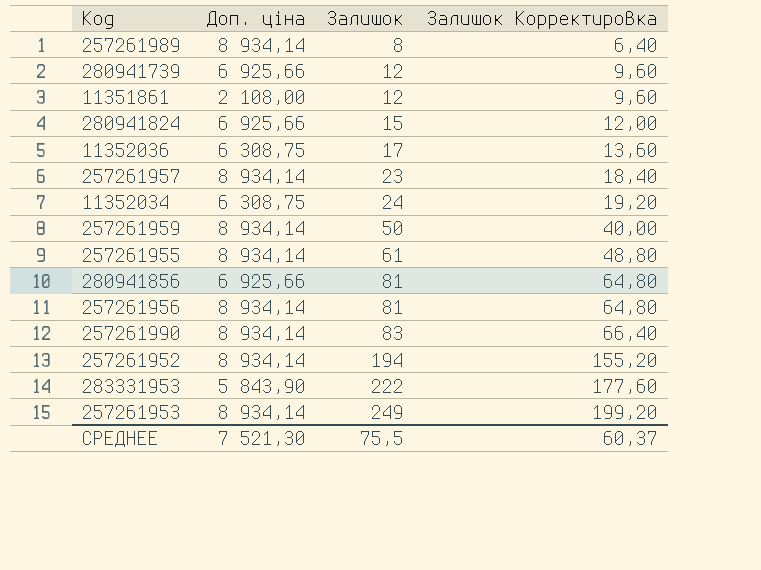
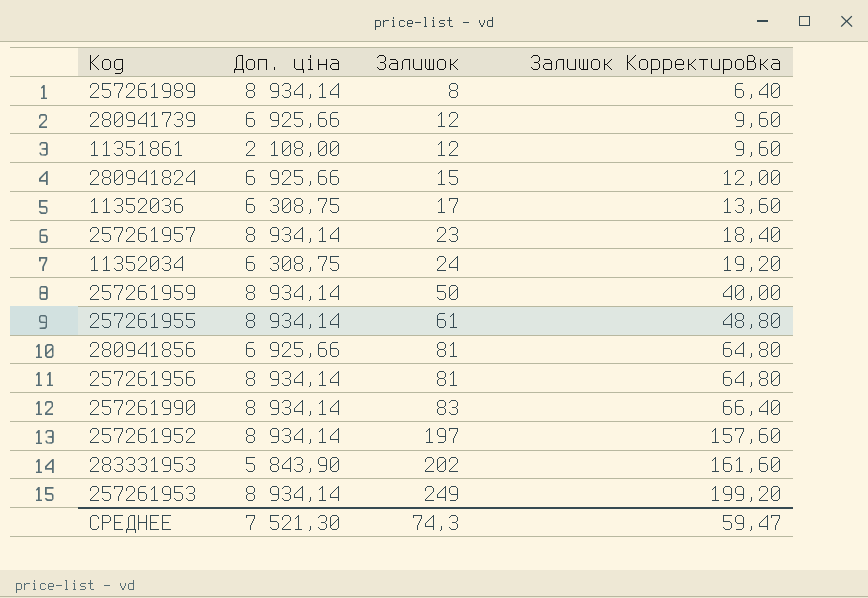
257261952 | Залишок: 194 -> 197
257261952 | Залишок Корректировка: 155,20 -> 157,60
283331953 | Залишок: 222 -> 202
283331953 | Залишок Корректировка: 177,60 -> 161,60
СРЕДНЕЕ | Залишок: 75,5 -> 74,3
СРЕДНЕЕ | Залишок Корректировка: 60,37 -> 59,47

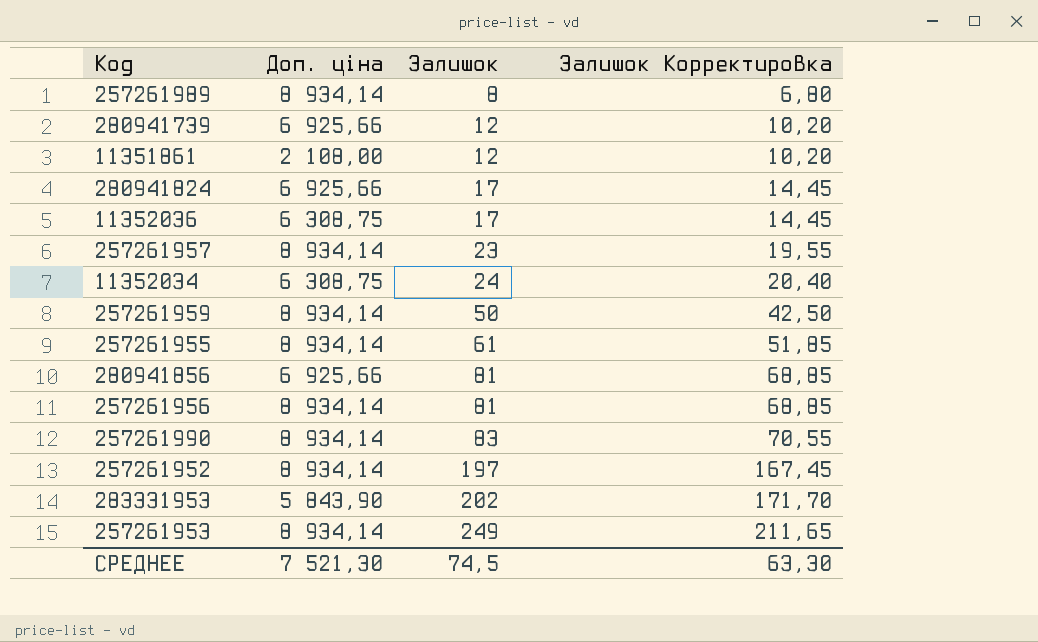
column Залишок Корректировка | formula: [Залишок] * 0,8 -> [Залишок] * 0,85
280941824 | Залишок: 15 -> 17
СРЕДНЕЕ | Залишок: 74,3 -> 74,5
СРЕДНЕЕ | Залишок Корректировка: 59,47 -> 63,30

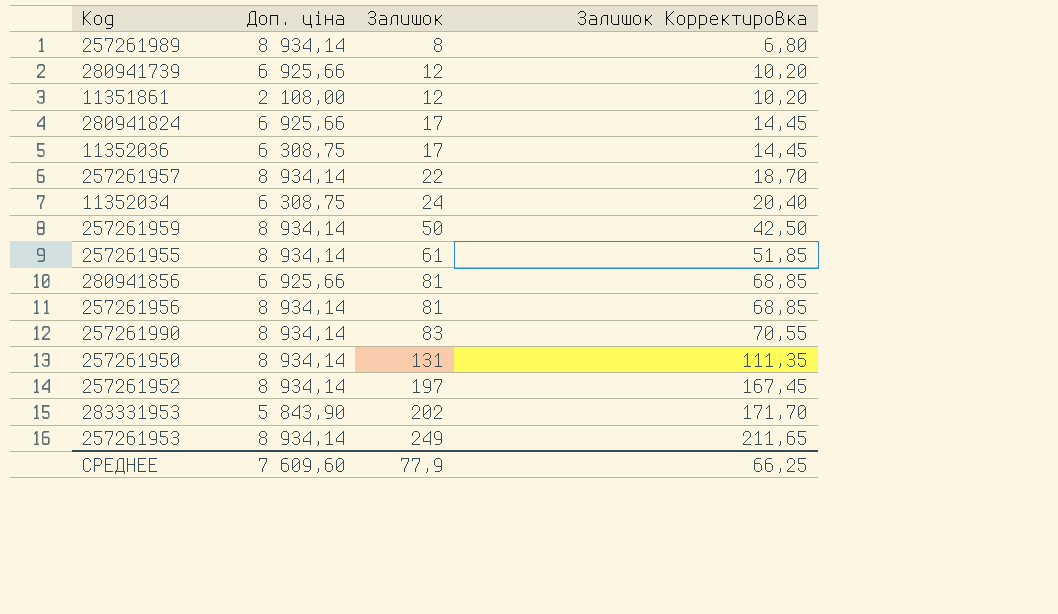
257261957 | Залишок: 23 -> 22
257261957 | Залишок Корректировка: 19,55 -> 18,70
row 257261950: none -> 8 934,14 | 131 | 111,35
СРЕДНЕЕ | Доп. ціна: 7 521,30 -> 7 609,60
СРЕДНЕЕ | Залишок: 74,5 -> 77,9
СРЕДНЕЕ | Залишок Корректировка: 63,30 -> 66,25

